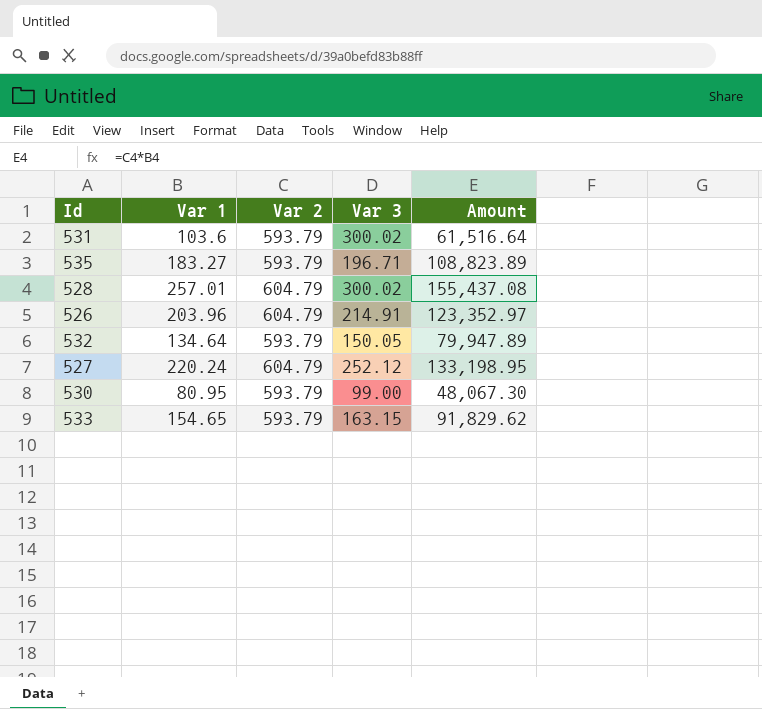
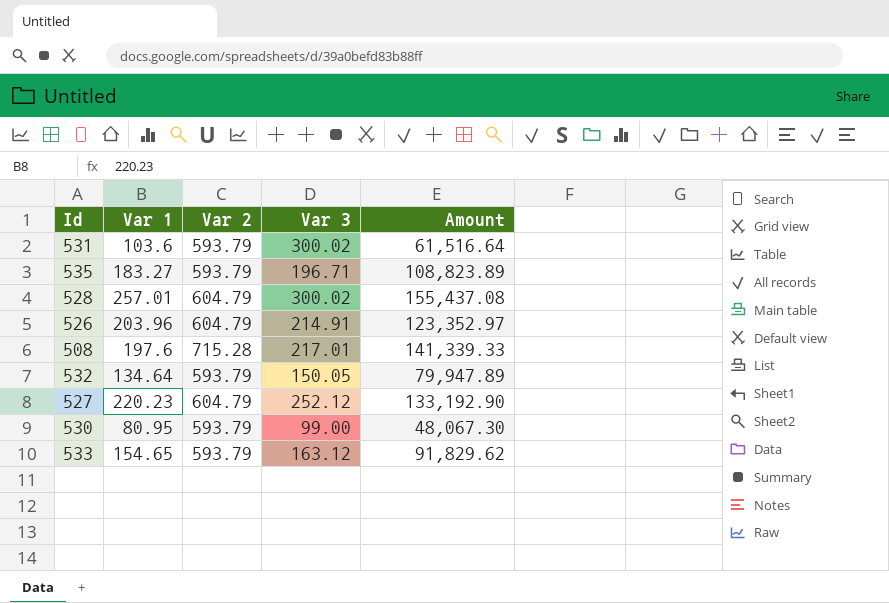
row 508: none -> 197.6 | 715.28 | 217.01 | 141,339.33
527 | Var 1: 220.24 -> 220.23
527 | Amount: 133,198.95 -> 133,192.90
533 | Var 3: 163.15 -> 163.12

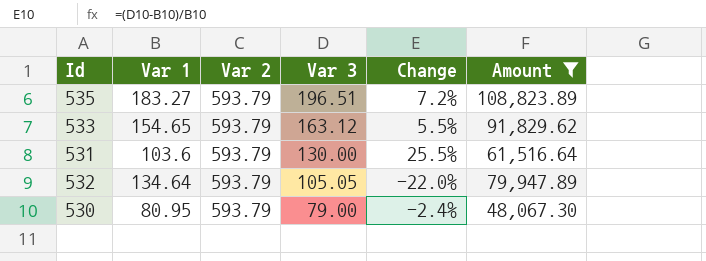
filter: none -> Amount <= 108,823.89
row order: none -> Var 3 descending
column Change | formula: none -> ([Var 3] - [Var 1]) / [Var 1]
535 | Var 3: 196.71 -> 196.51
531 | Var 3: 300.02 -> 130.00
532 | Var 3: 150.05 -> 105.05
530 | Var 3: 99.00 -> 79.00

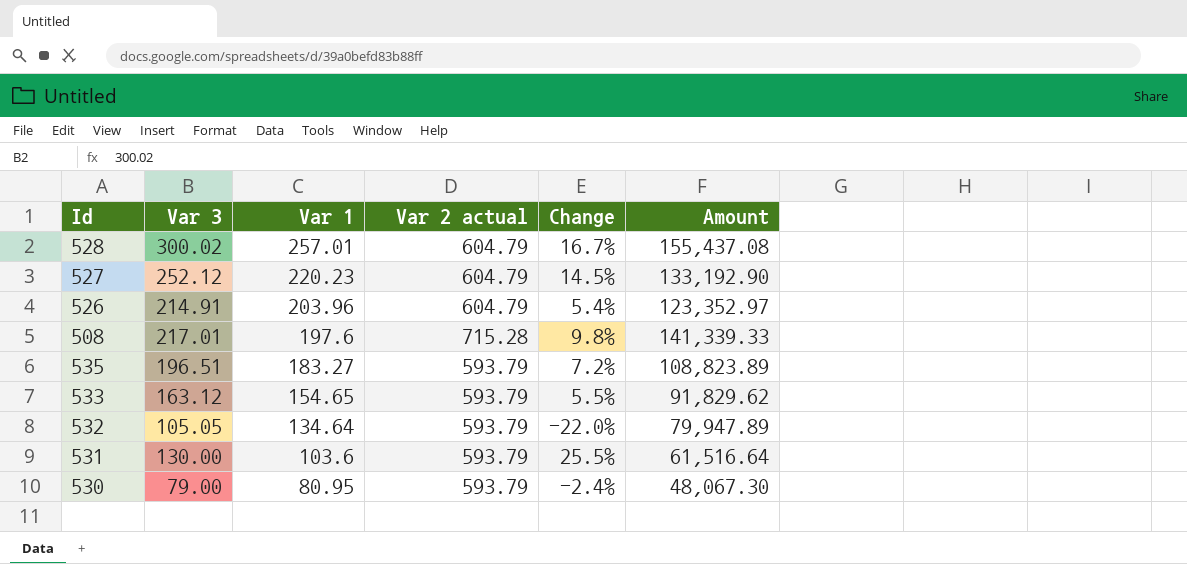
filter: Amount <= 108,823.89 -> none
row order: Var 3 descending -> Var 1 descending
column Var 3 | position: 4 -> 2
column name: Var 2 -> Var 2 actual

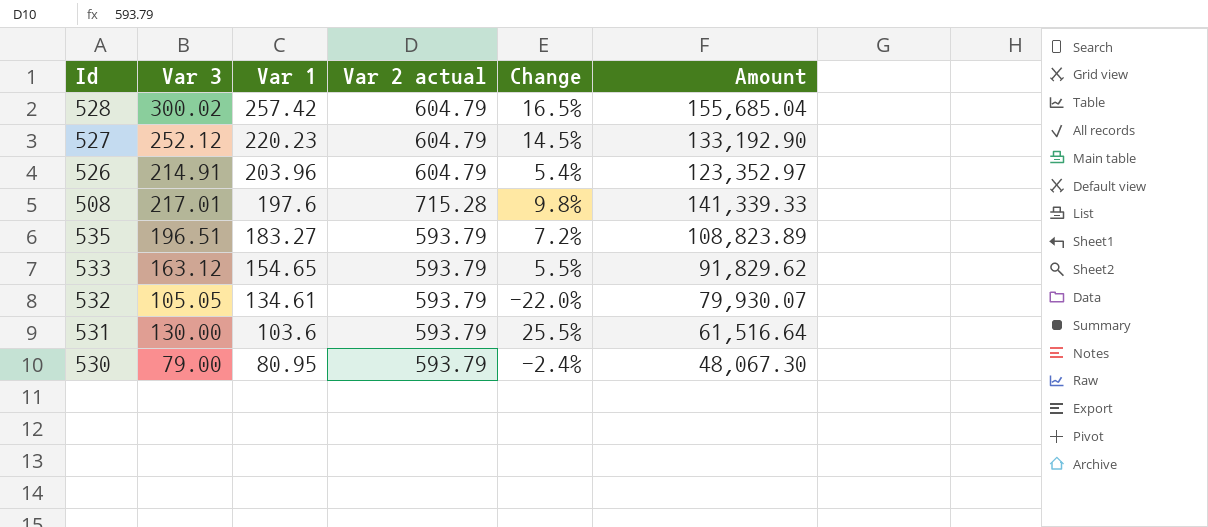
528 | Var 1: 257.01 -> 257.42
528 | Change: 16.7% -> 16.5%
528 | Amount: 155,437.08 -> 155,685.04
532 | Var 1: 134.64 -> 134.61
532 | Amount: 79,947.89 -> 79,930.07

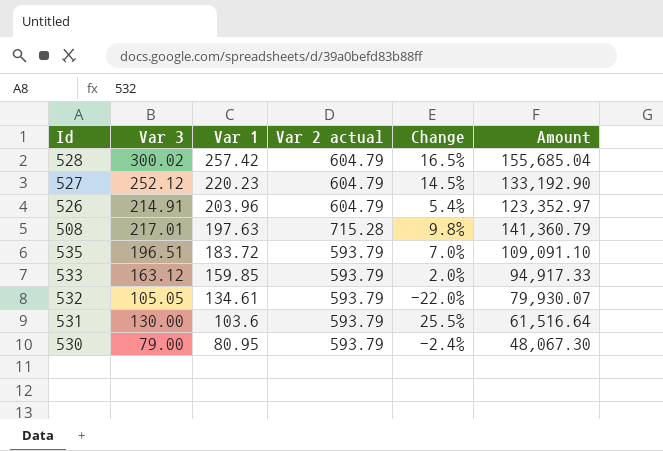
508 | Var 1: 197.6 -> 197.63
508 | Amount: 141,339.33 -> 141,360.79
535 | Var 1: 183.27 -> 183.72
535 | Change: 7.2% -> 7.0%
535 | Amount: 108,823.89 -> 109,091.10
533 | Var 1: 154.65 -> 159.85
533 | Change: 5.5% -> 2.0%
533 | Amount: 91,829.62 -> 94,917.33

